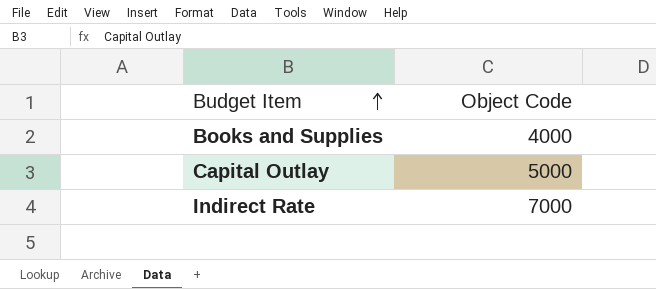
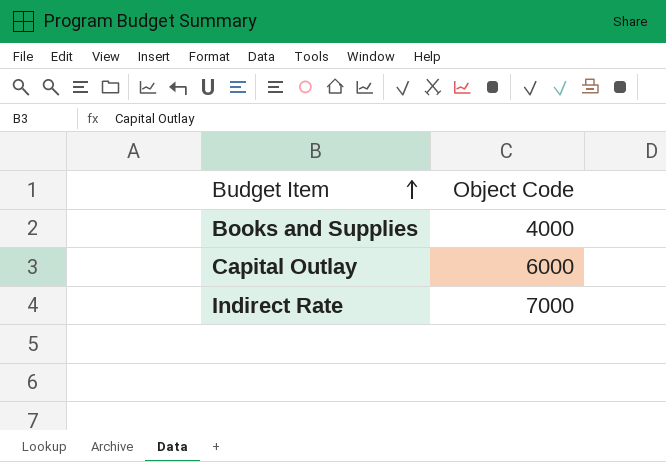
Capital Outlay | Object Code: 5000 -> 6000

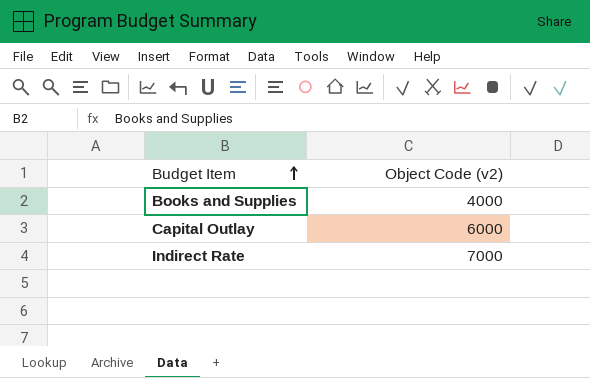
column name: Object Code -> Object Code (v2)

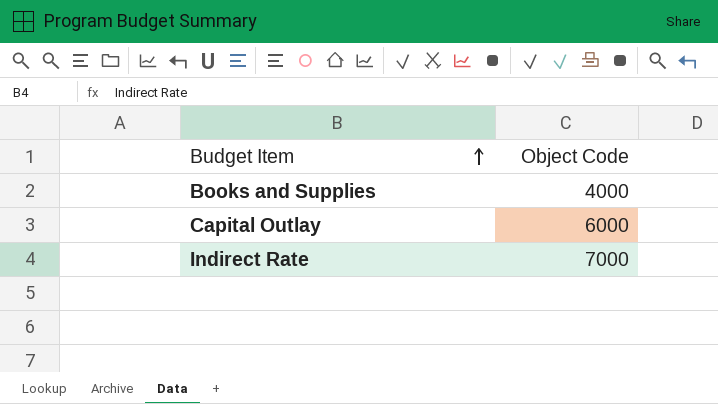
column name: Object Code (v2) -> Object Code

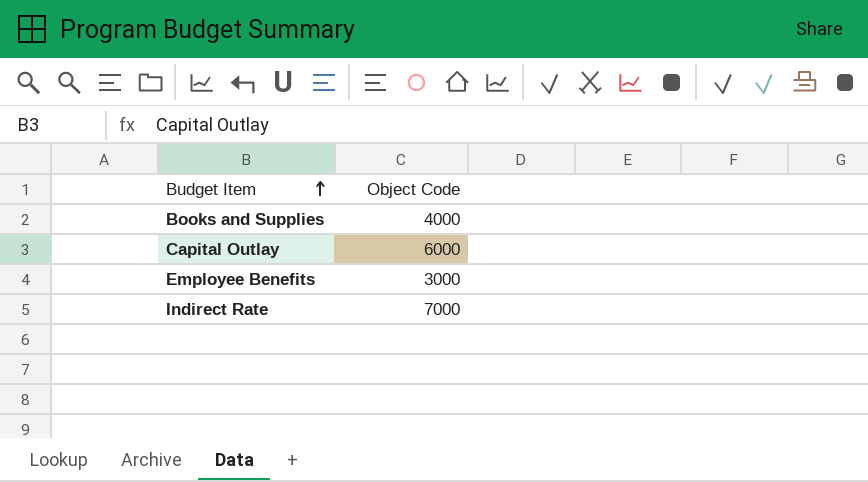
row Employee Benefits: none -> 3000

